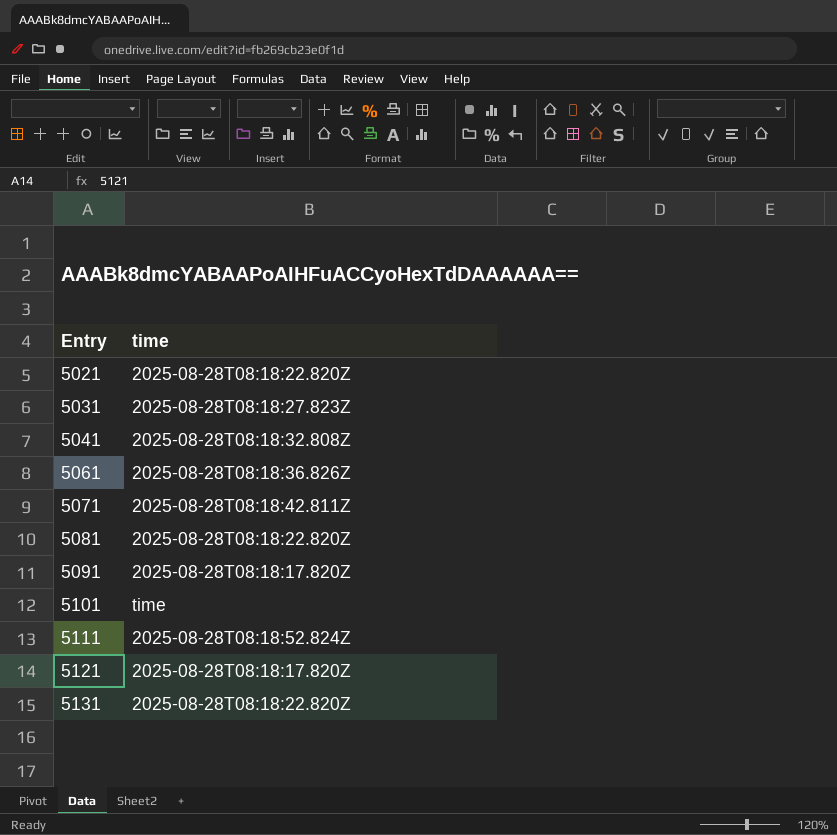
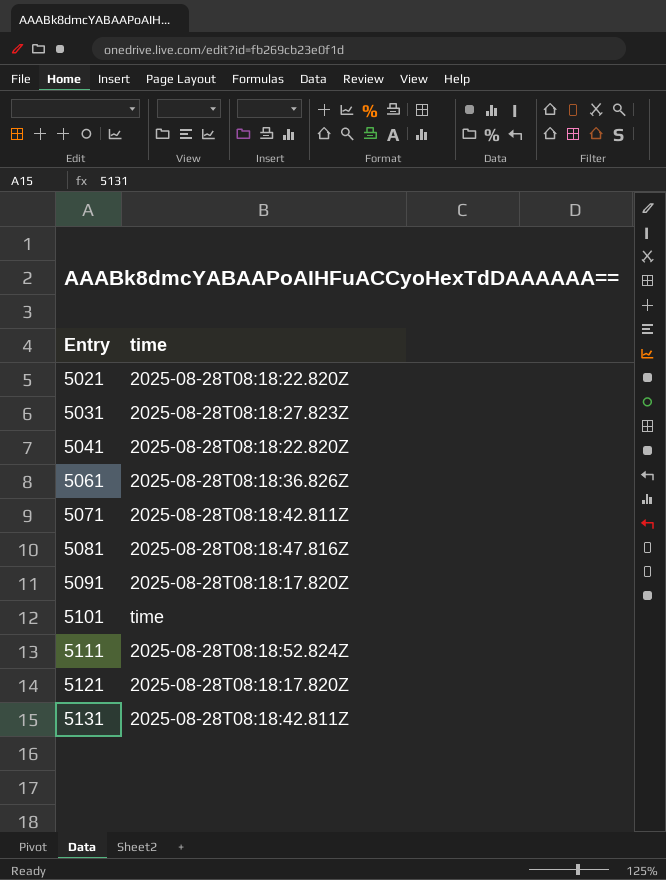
5041 | time: 2025-08-28T08:18:32.808Z -> 2025-08-28T08:18:22.820Z
5081 | time: 2025-08-28T08:18:22.820Z -> 2025-08-28T08:18:47.816Z
5131 | time: 2025-08-28T08:18:22.820Z -> 2025-08-28T08:18:42.811Z

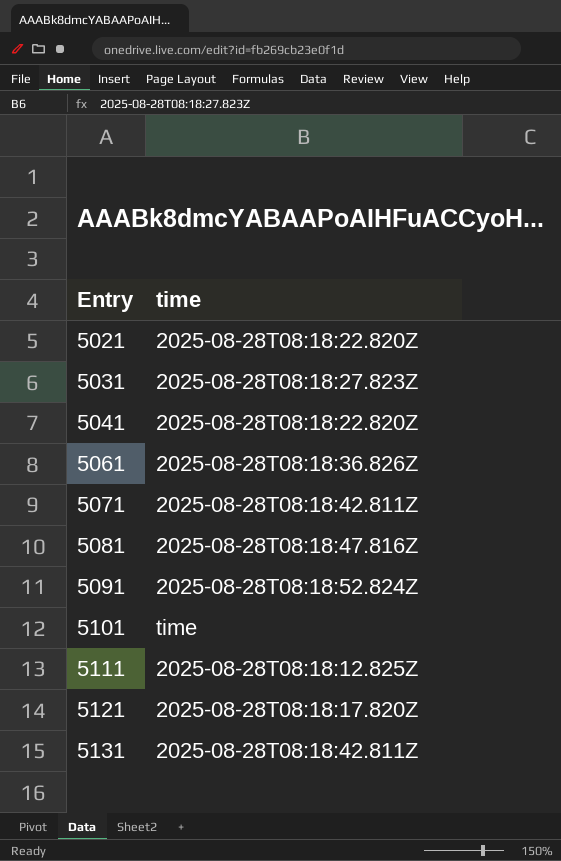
5091 | time: 2025-08-28T08:18:17.820Z -> 2025-08-28T08:18:52.824Z
5111 | time: 2025-08-28T08:18:52.824Z -> 2025-08-28T08:18:12.825Z

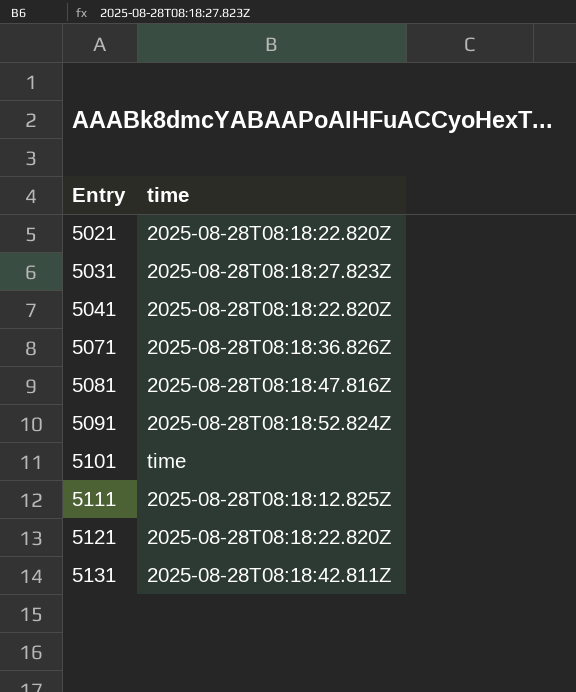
row 5061: 2025-08-28T08:18:36.826Z -> none
5071 | time: 2025-08-28T08:18:42.811Z -> 2025-08-28T08:18:36.826Z
5121 | time: 2025-08-28T08:18:17.820Z -> 2025-08-28T08:18:22.820Z

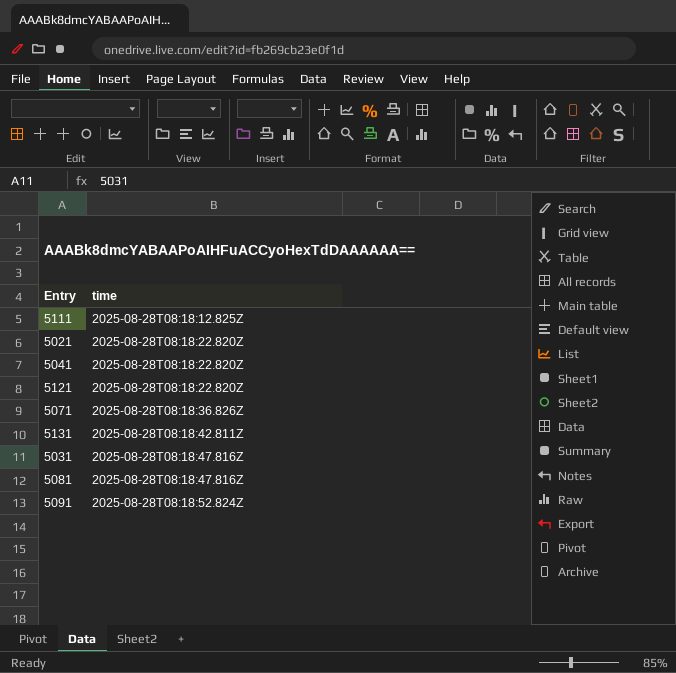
row order: Entry ascending -> time ascending
row 5101: time -> none
5031 | time: 2025-08-28T08:18:27.823Z -> 2025-08-28T08:18:47.816Z

